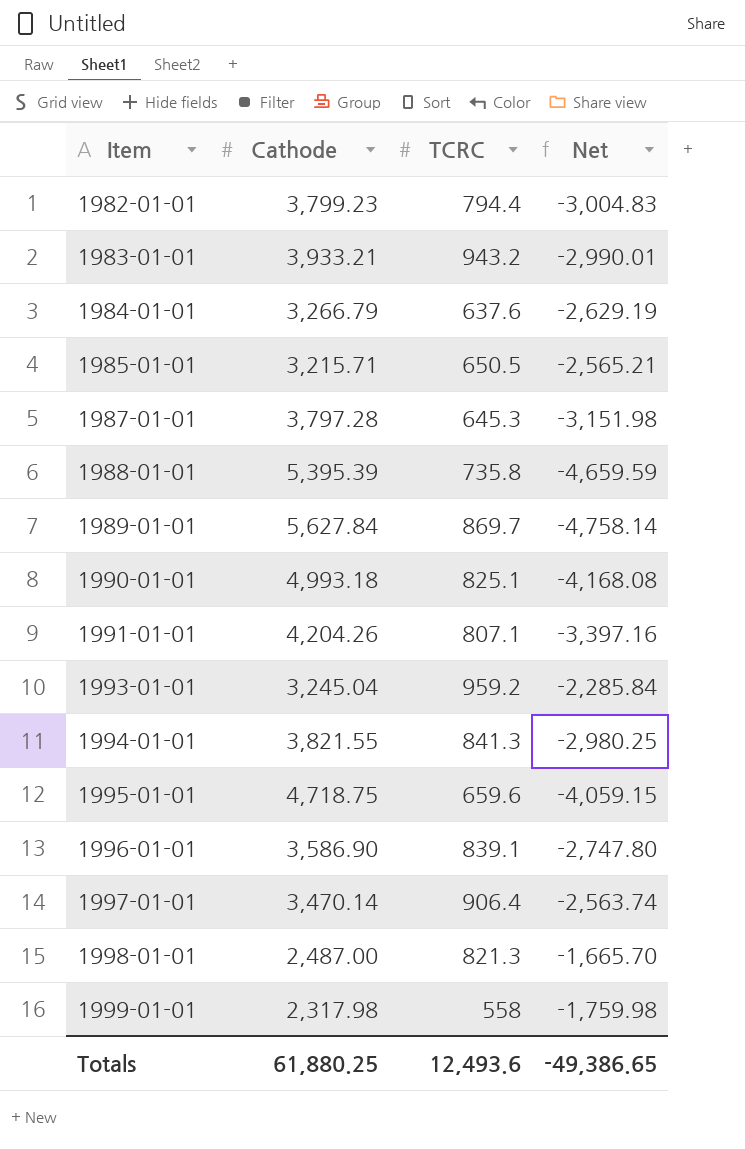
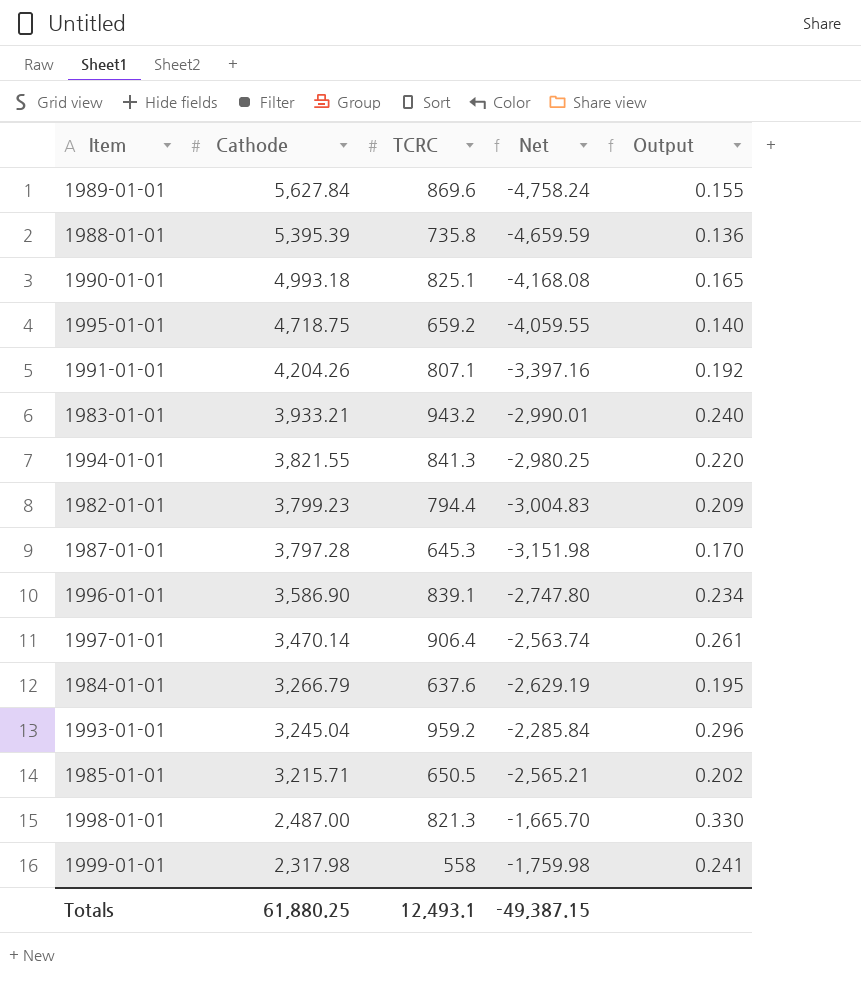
row order: Item ascending -> Cathode descending
column Output | formula: none -> [TCRC] / [Cathode]
1989-01-01 | TCRC: 869.7 -> 869.6
1989-01-01 | Net: -4,758.14 -> -4,758.24
1995-01-01 | TCRC: 659.6 -> 659.2
1995-01-01 | Net: -4,059.15 -> -4,059.55
Totals | TCRC: 12,493.6 -> 12,493.1
Totals | Net: -49,386.65 -> -49,387.15

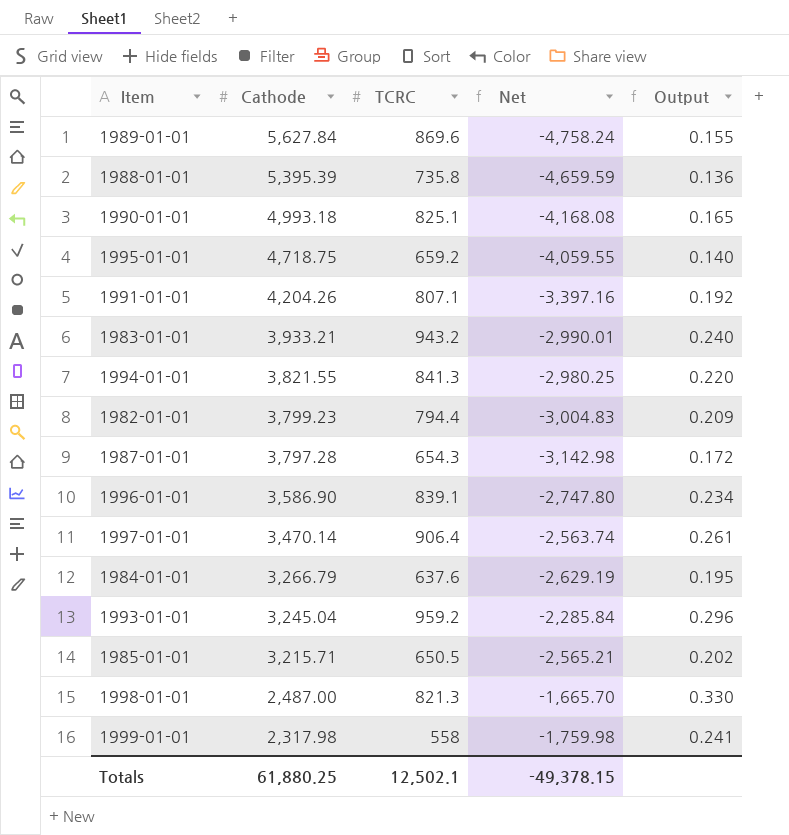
1987-01-01 | TCRC: 645.3 -> 654.3
1987-01-01 | Net: -3,151.98 -> -3,142.98
1987-01-01 | Output: 0.170 -> 0.172
Totals | TCRC: 12,493.1 -> 12,502.1
Totals | Net: -49,387.15 -> -49,378.15

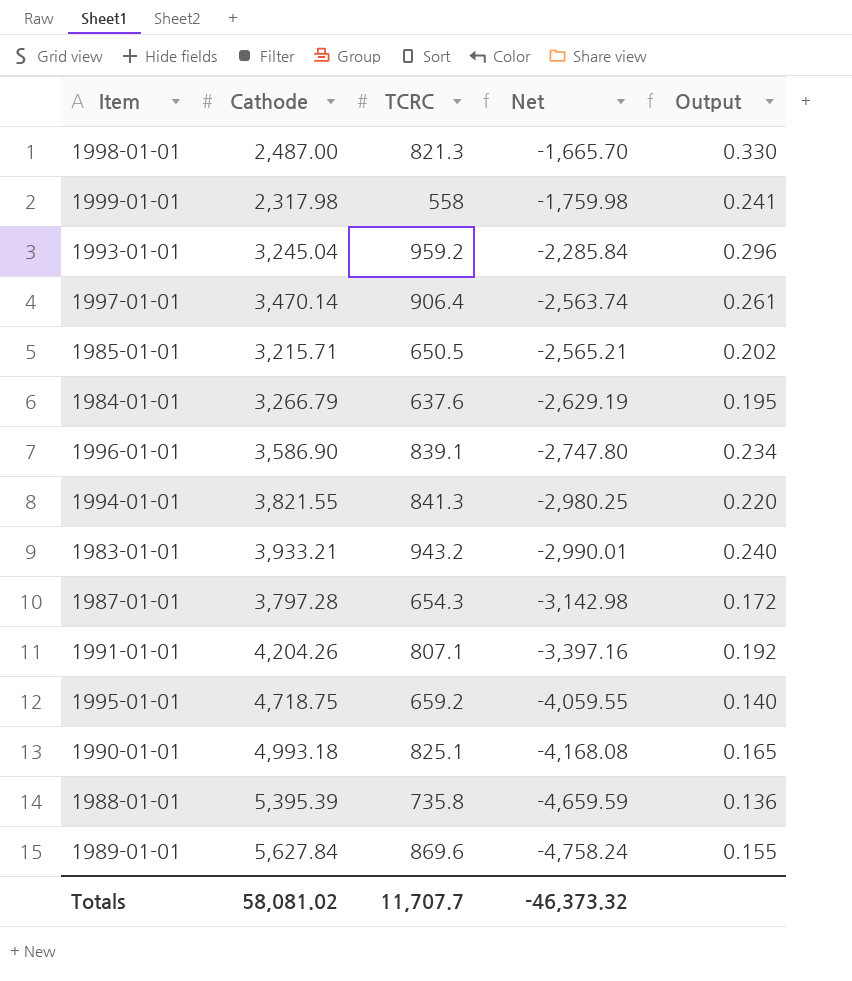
row order: Cathode descending -> Net descending
row 1982-01-01: 3,799.23 | 794.4 | -3,004.83 | 0.209 -> none
Totals | Cathode: 61,880.25 -> 58,081.02
Totals | TCRC: 12,502.1 -> 11,707.7
Totals | Net: -49,378.15 -> -46,373.32

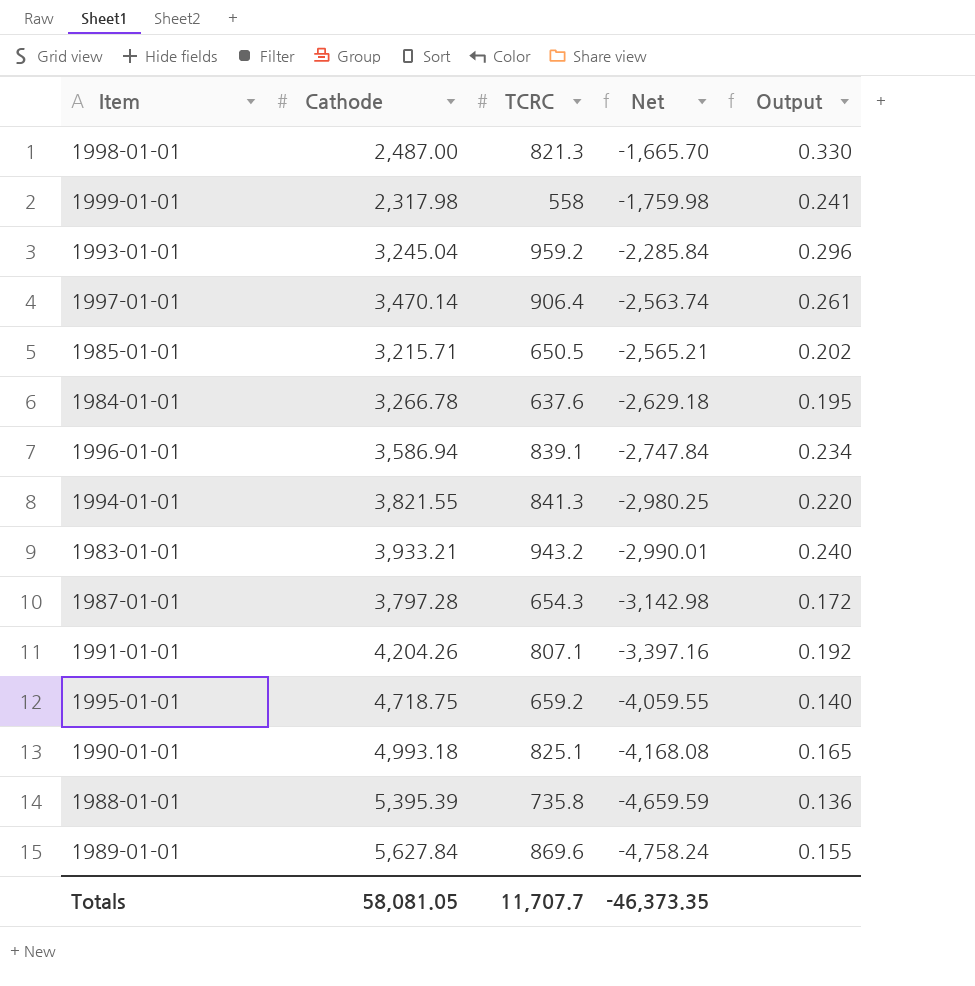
1984-01-01 | Cathode: 3,266.79 -> 3,266.78
1984-01-01 | Net: -2,629.19 -> -2,629.18
1996-01-01 | Cathode: 3,586.90 -> 3,586.94
1996-01-01 | Net: -2,747.80 -> -2,747.84
Totals | Cathode: 58,081.02 -> 58,081.05
Totals | Net: -46,373.32 -> -46,373.35

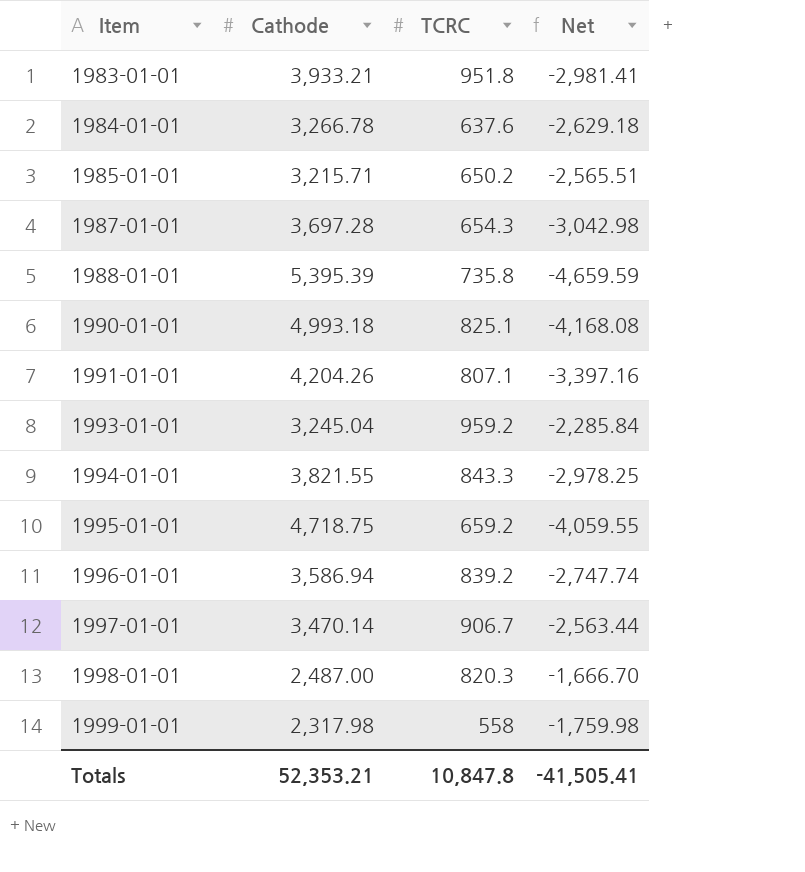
row order: Net descending -> Item ascending
column Output | formula: [TCRC] / [Cathode] -> none
row 1989-01-01: 5,627.84 | 869.6 | -4,758.24 | 0.155 -> none
1983-01-01 | TCRC: 943.2 -> 951.8
1983-01-01 | Net: -2,990.01 -> -2,981.41
1985-01-01 | TCRC: 650.5 -> 650.2
1985-01-01 | Net: -2,565.21 -> -2,565.51
1987-01-01 | Cathode: 3,797.28 -> 3,697.28
1987-01-01 | Net: -3,142.98 -> -3,042.98
1994-01-01 | TCRC: 841.3 -> 843.3
1994-01-01 | Net: -2,980.25 -> -2,978.25
1996-01-01 | TCRC: 839.1 -> 839.2
1996-01-01 | Net: -2,747.84 -> -2,747.74
1997-01-01 | TCRC: 906.4 -> 906.7
1997-01-01 | Net: -2,563.74 -> -2,563.44
1998-01-01 | TCRC: 821.3 -> 820.3
1998-01-01 | Net: -1,665.70 -> -1,666.70
Totals | Cathode: 58,081.05 -> 52,353.21
Totals | TCRC: 11,707.7 -> 10,847.8
Totals | Net: -46,373.35 -> -41,505.41

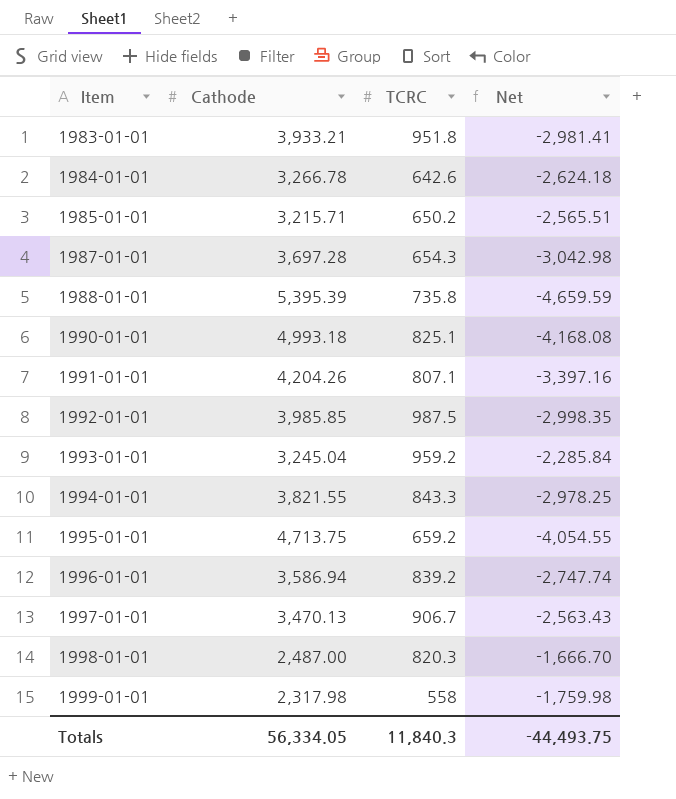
1984-01-01 | TCRC: 637.6 -> 642.6
1984-01-01 | Net: -2,629.18 -> -2,624.18
row 1992-01-01: none -> 3,985.85 | 987.5 | -2,998.35
1995-01-01 | Cathode: 4,718.75 -> 4,713.75
1995-01-01 | Net: -4,059.55 -> -4,054.55
1997-01-01 | Cathode: 3,470.14 -> 3,470.13
1997-01-01 | Net: -2,563.44 -> -2,563.43
Totals | Cathode: 52,353.21 -> 56,334.05
Totals | TCRC: 10,847.8 -> 11,840.3
Totals | Net: -41,505.41 -> -44,493.75

